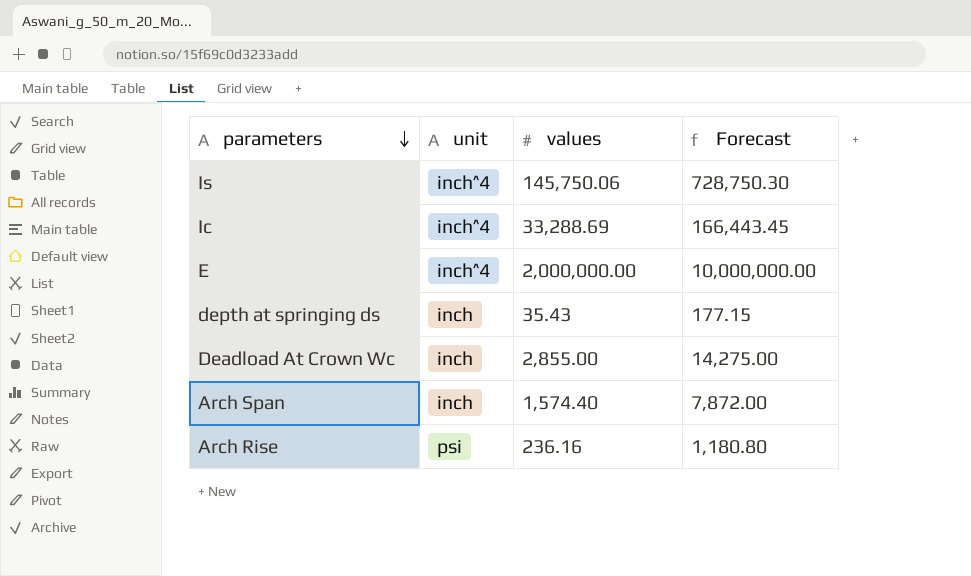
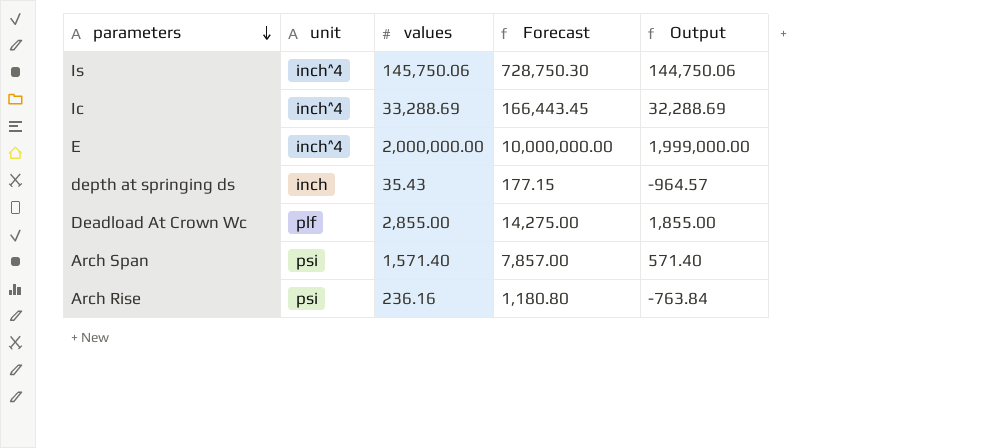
column Output | formula: none -> [values] - 1000
Deadload At Crown Wc | unit: inch -> plf
Arch Span | unit: inch -> psi
Arch Span | values: 1,574.40 -> 1,571.40
Arch Span | Forecast: 7,872.00 -> 7,857.00

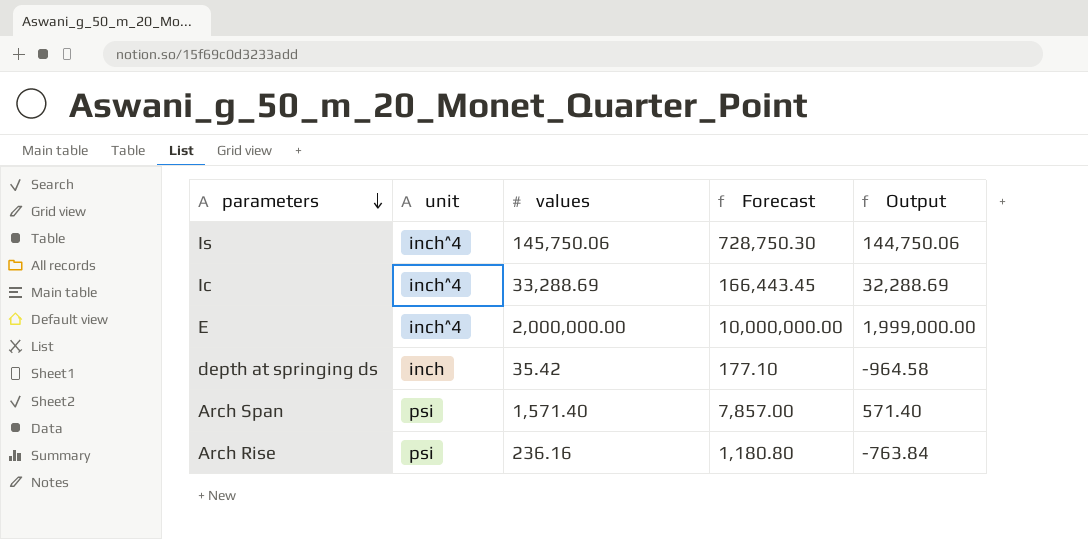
row Deadload At Crown Wc: plf | 2,855.00 | 14,275.00 | 1,855.00 -> none
depth at springing ds | values: 35.43 -> 35.42
depth at springing ds | Forecast: 177.15 -> 177.10
depth at springing ds | Output: -964.57 -> -964.58

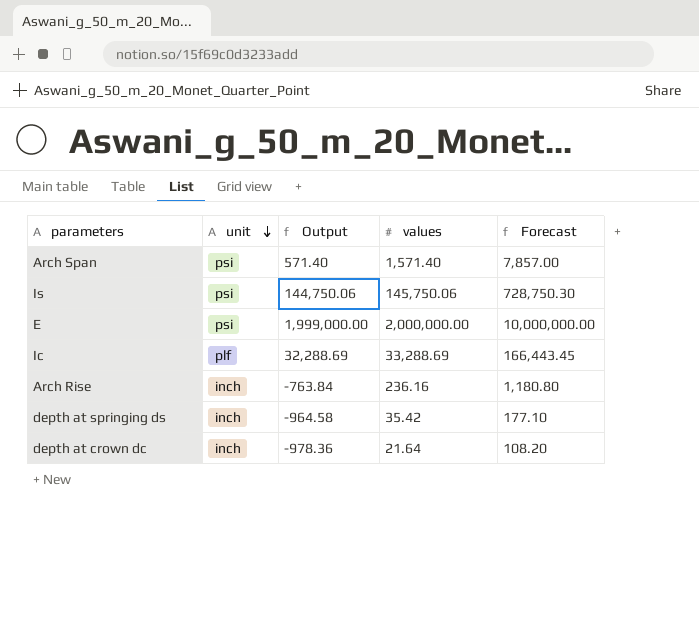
row order: parameters descending -> unit descending
column Output | position: 5 -> 3
Is | unit: inch^4 -> psi
E | unit: inch^4 -> psi
Ic | unit: inch^4 -> plf
Arch Rise | unit: psi -> inch
row depth at crown dc: none -> inch | -978.36 | 21.64 | 108.20

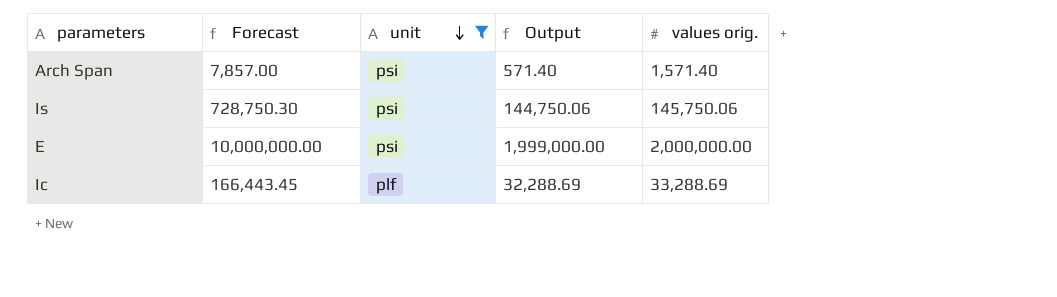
filter: none -> unit != inch
column Forecast | position: 5 -> 2
column name: values -> values orig.

